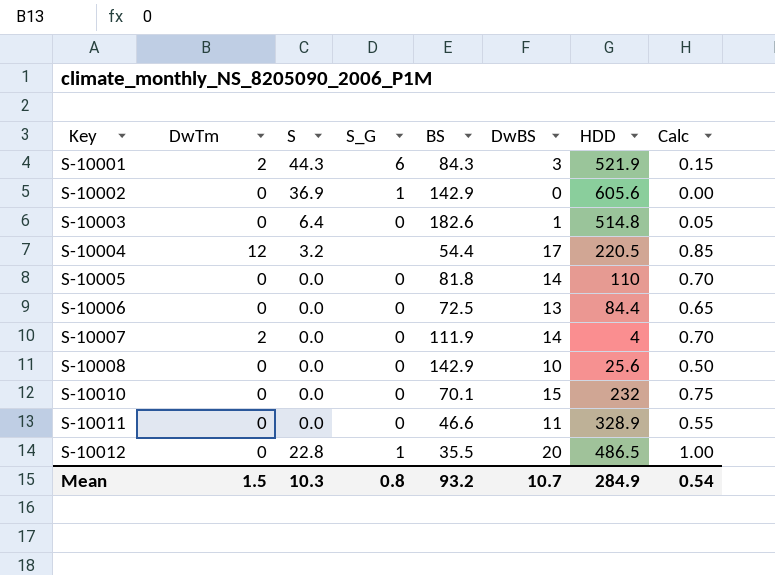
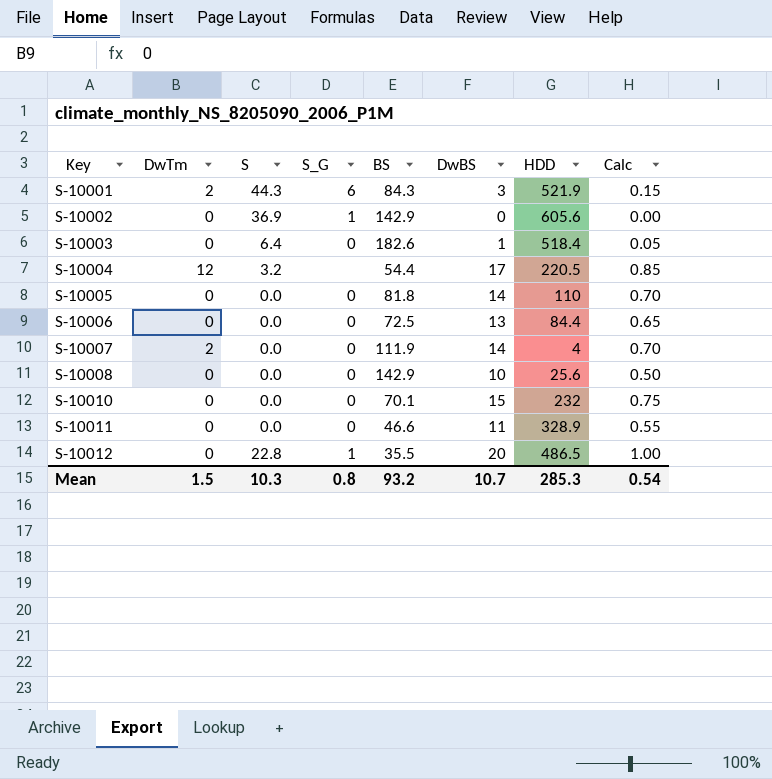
S-10003 | HDD: 514.8 -> 518.4
Mean | HDD: 284.9 -> 285.3

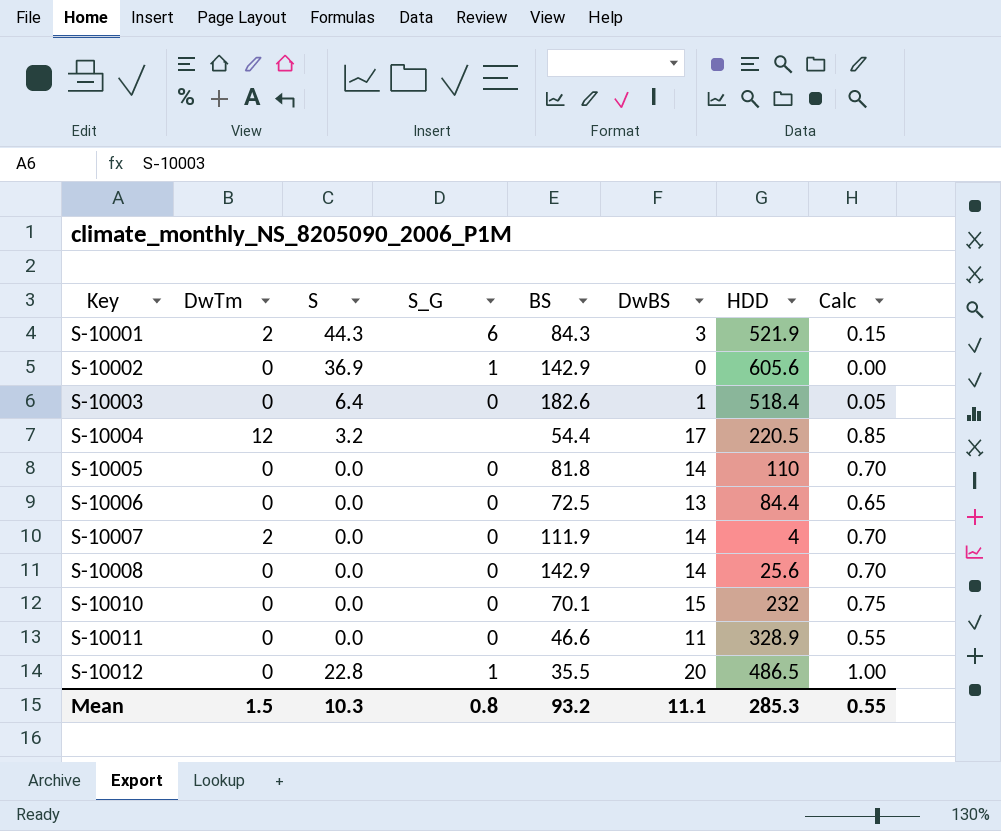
S-10008 | DwBS: 10 -> 14
S-10008 | Calc: 0.50 -> 0.70
Mean | DwBS: 10.7 -> 11.1
Mean | Calc: 0.54 -> 0.55

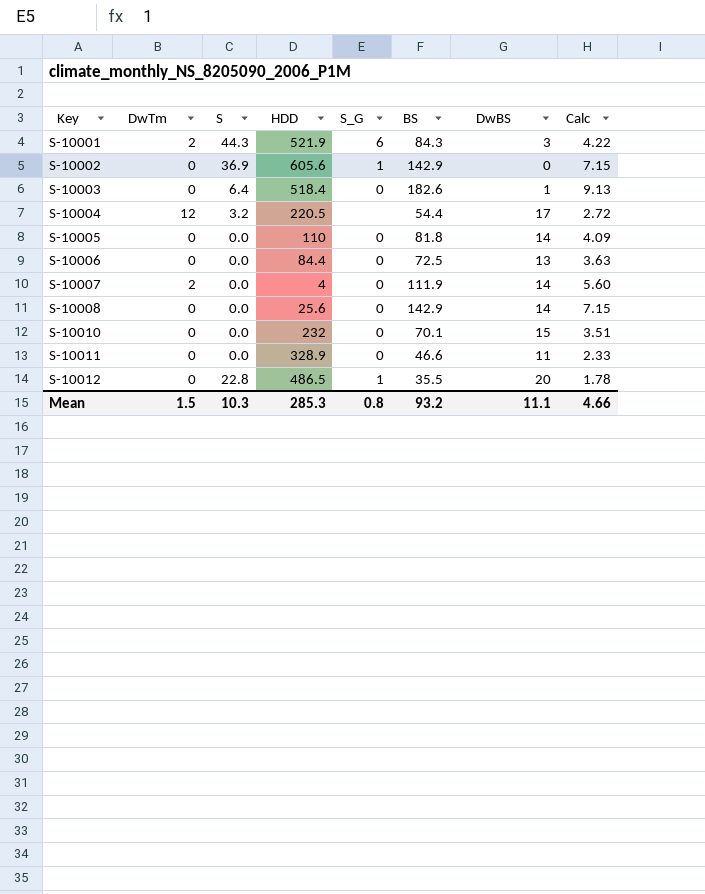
column HDD | position: 7 -> 4
column Calc | formula: [DwBS] * 0.05 -> [BS] * 0.05
Mean | Calc: 0.55 -> 4.66

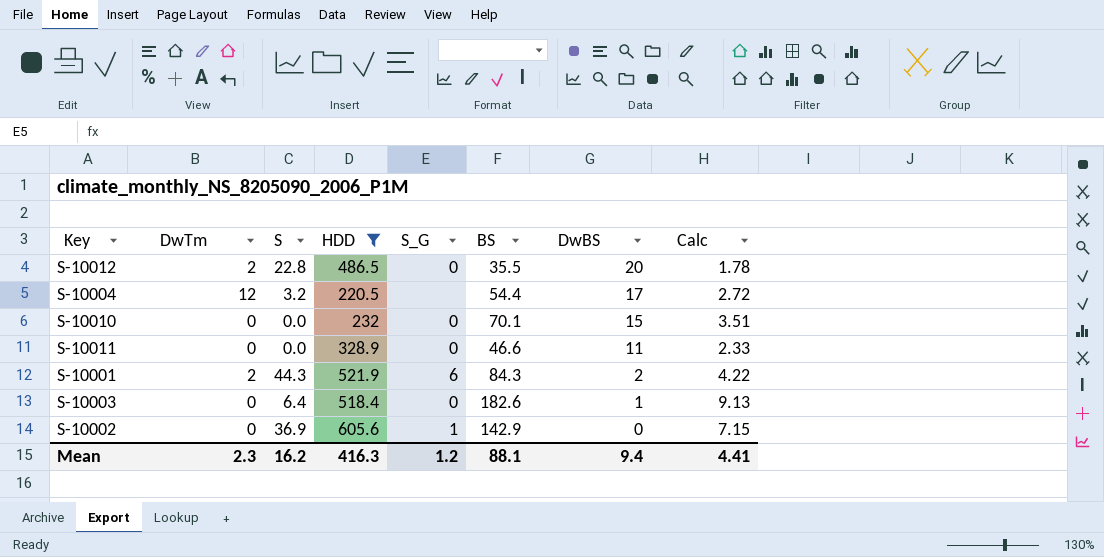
filter: none -> HDD >= 220.5
row order: Key ascending -> DwBS descending
S-10012 | DwTm: 0 -> 2
S-10012 | S_G: 1 -> 0
S-10001 | DwBS: 3 -> 2
Mean | DwTm: 1.5 -> 2.3
Mean | S: 10.3 -> 16.2
Mean | HDD: 285.3 -> 416.3
Mean | S_G: 0.8 -> 1.2
Mean | BS: 93.2 -> 88.1
Mean | DwBS: 11.1 -> 9.4
Mean | Calc: 4.66 -> 4.41

